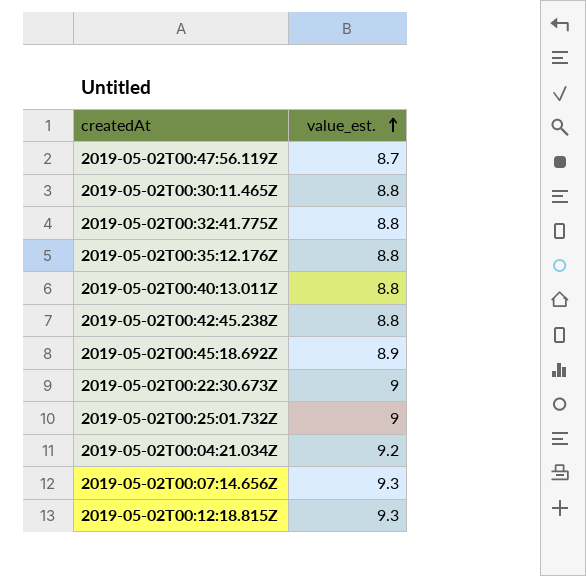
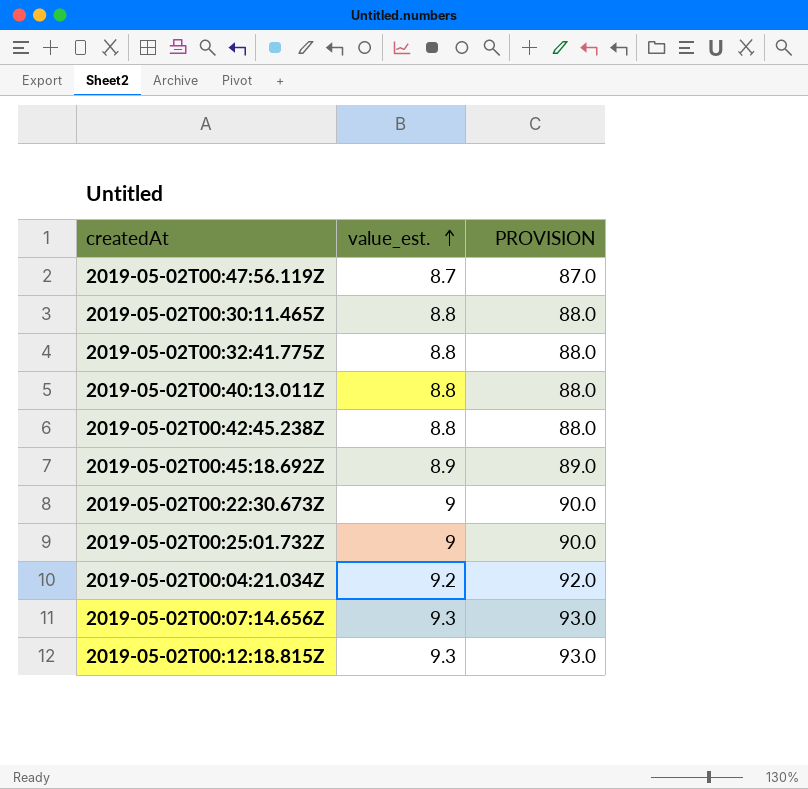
column PROVISION | formula: none -> [value_est.] * 10
row 2019-05-02T00:35:12.176Z: 8.8 -> none

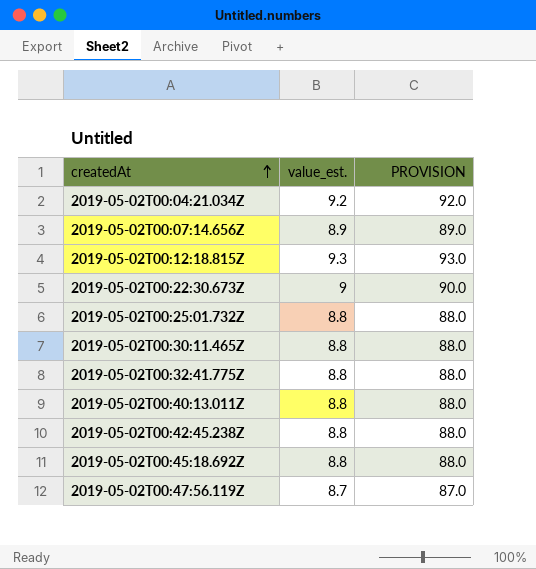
row order: value_est. ascending -> createdAt ascending
2019-05-02T00:07:14.656Z | value_est.: 9.3 -> 8.9
2019-05-02T00:07:14.656Z | PROVISION: 93.0 -> 89.0
2019-05-02T00:25:01.732Z | value_est.: 9 -> 8.8
2019-05-02T00:25:01.732Z | PROVISION: 90.0 -> 88.0
2019-05-02T00:45:18.692Z | value_est.: 8.9 -> 8.8
2019-05-02T00:45:18.692Z | PROVISION: 89.0 -> 88.0

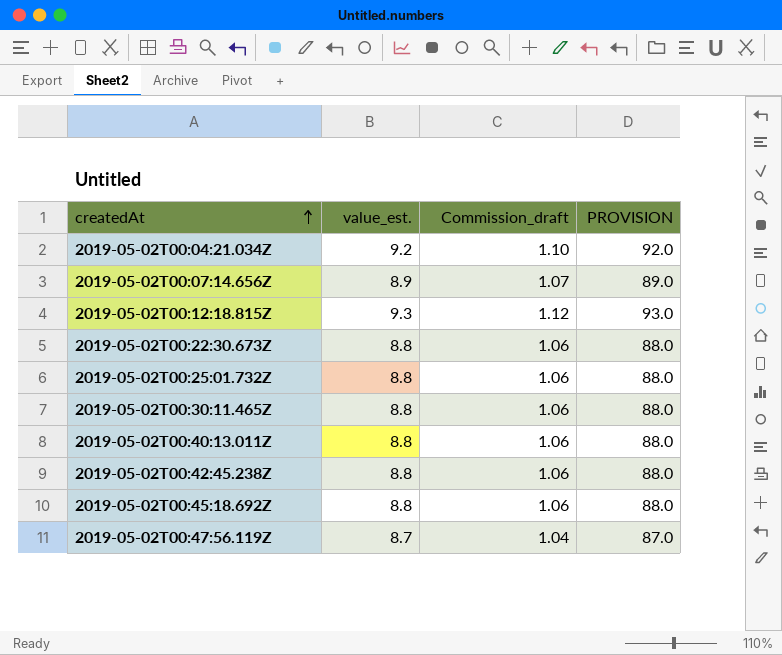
column Commission_draft | formula: none -> [value_est.] * 0.12
row 2019-05-02T00:32:41.775Z: 8.8 | 88.0 -> none
2019-05-02T00:22:30.673Z | value_est.: 9 -> 8.8
2019-05-02T00:22:30.673Z | PROVISION: 90.0 -> 88.0

